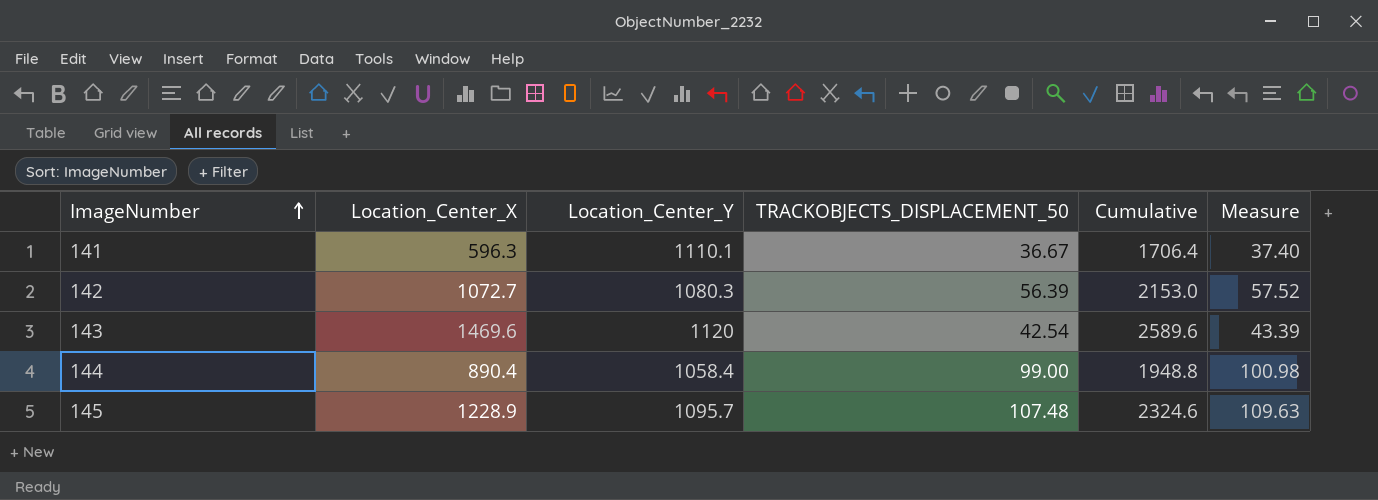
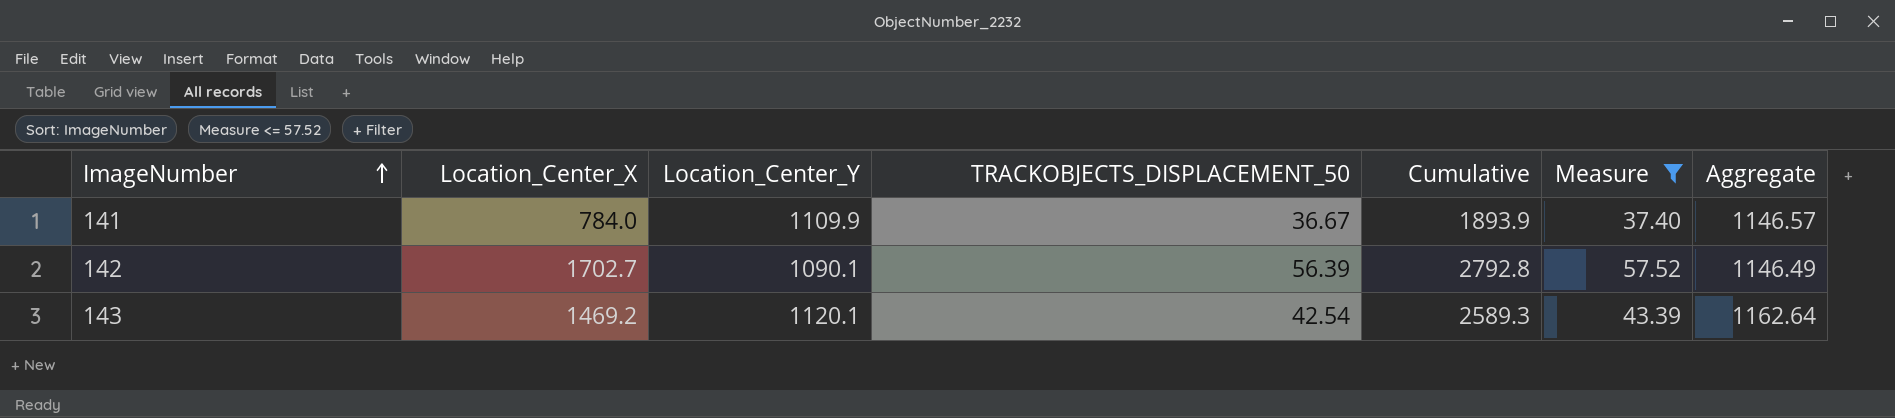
filter: none -> Measure <= 57.52
column Aggregate | formula: none -> [Location_Center_Y] + [TRACKOBJECTS_DISPLACEMENT_50]
141 | Location_Center_X: 596.3 -> 784.0
141 | Location_Center_Y: 1110.1 -> 1109.9
141 | Cumulative: 1706.4 -> 1893.9
142 | Location_Center_X: 1072.7 -> 1702.7
142 | Location_Center_Y: 1080.3 -> 1090.1
142 | Cumulative: 2153.0 -> 2792.8
143 | Location_Center_X: 1469.6 -> 1469.2
143 | Location_Center_Y: 1120 -> 1120.1
143 | Cumulative: 2589.6 -> 2589.3

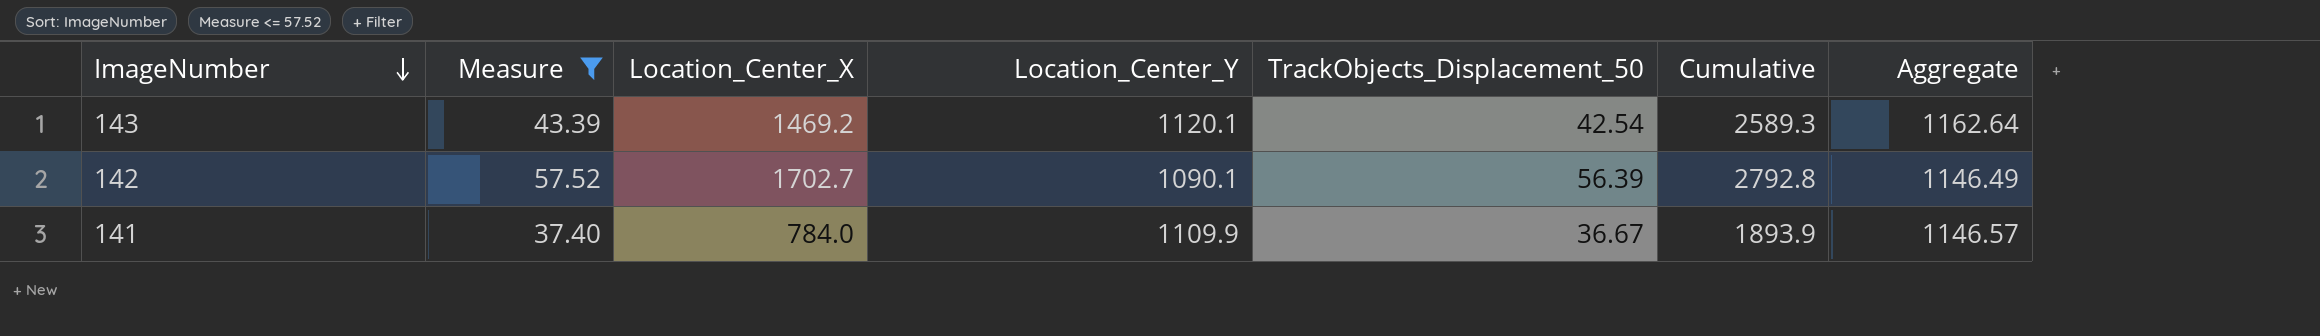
row order: ImageNumber ascending -> ImageNumber descending
column Measure | position: 6 -> 2
column name: TRACKOBJECTS_DISPLACEMENT_50 -> TrackObjects_Displacement_50

